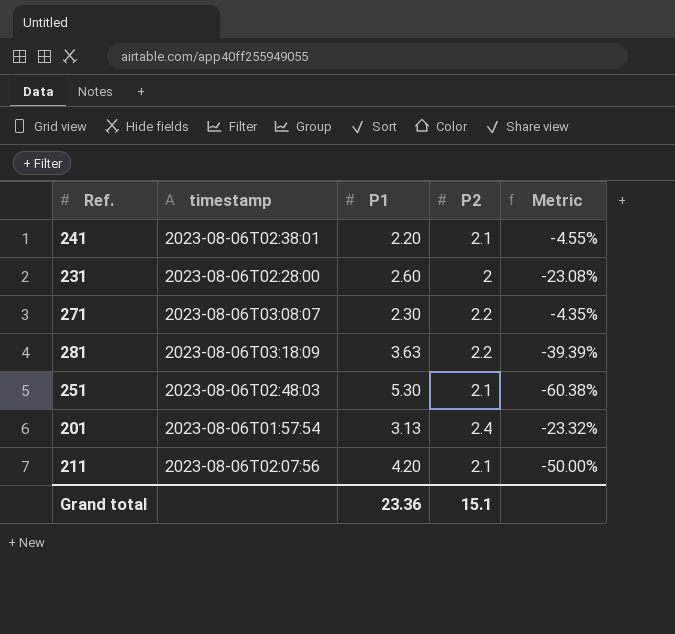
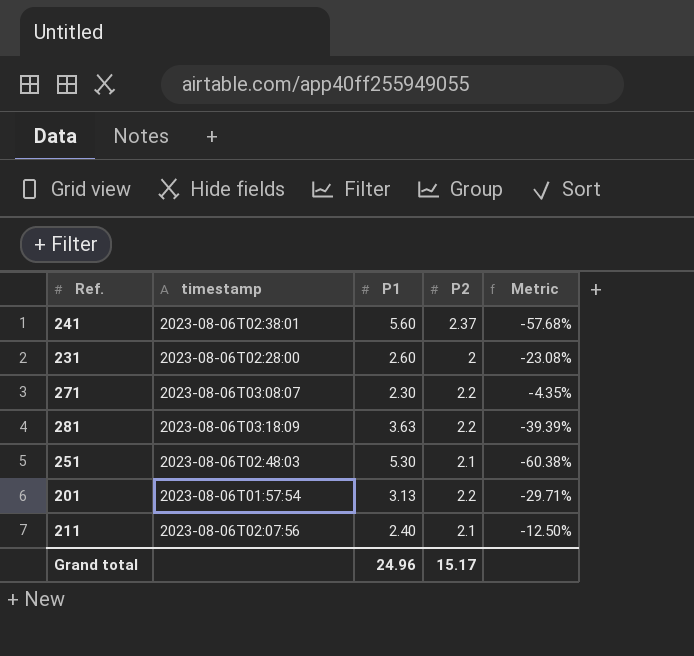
241 | P1: 2.20 -> 5.60
241 | P2: 2.1 -> 2.37
241 | Metric: -4.55% -> -57.68%
201 | P2: 2.4 -> 2.2
201 | Metric: -23.32% -> -29.71%
211 | P1: 4.20 -> 2.40
211 | Metric: -50.00% -> -12.50%
Grand total | P1: 23.36 -> 24.96
Grand total | P2: 15.1 -> 15.17

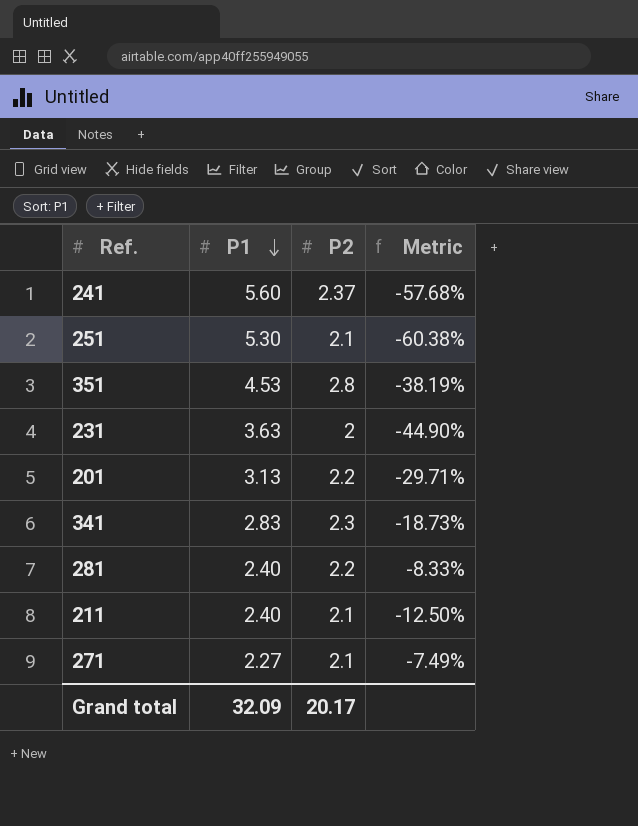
row order: none -> P1 descending
column timestamp | position: 2 -> none
row 351: none -> 4.53 | 2.8 | -38.19%
231 | P1: 2.60 -> 3.63
231 | Metric: -23.08% -> -44.90%
row 341: none -> 2.83 | 2.3 | -18.73%
281 | P1: 3.63 -> 2.40
281 | Metric: -39.39% -> -8.33%
271 | P1: 2.30 -> 2.27
271 | P2: 2.2 -> 2.1
271 | Metric: -4.35% -> -7.49%
Grand total | P1: 24.96 -> 32.09
Grand total | P2: 15.17 -> 20.17

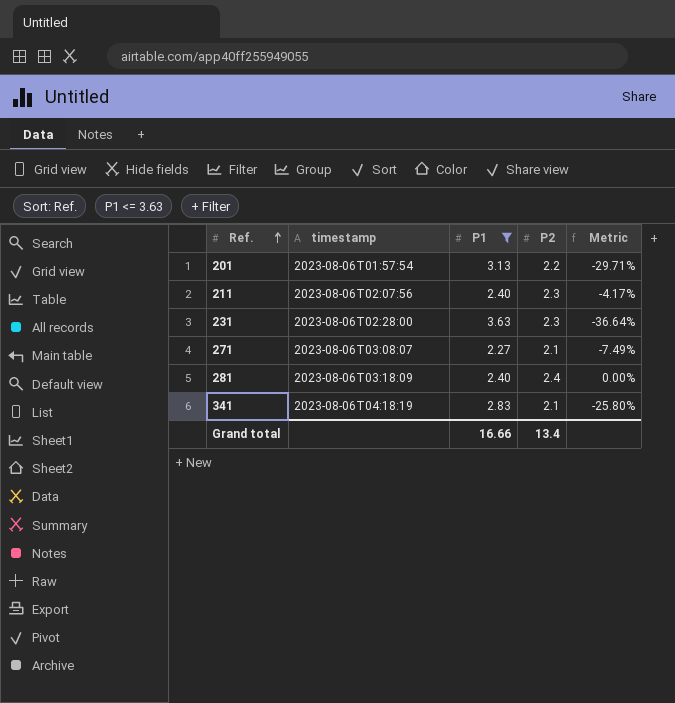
filter: none -> P1 <= 3.63
row order: P1 descending -> Ref. ascending
column timestamp | position: none -> 2
211 | P2: 2.1 -> 2.3
211 | Metric: -12.50% -> -4.17%
231 | P2: 2 -> 2.3
231 | Metric: -44.90% -> -36.64%
281 | P2: 2.2 -> 2.4
281 | Metric: -8.33% -> 0.00%
341 | P2: 2.3 -> 2.1
341 | Metric: -18.73% -> -25.80%
Grand total | P1: 32.09 -> 16.66
Grand total | P2: 20.17 -> 13.4

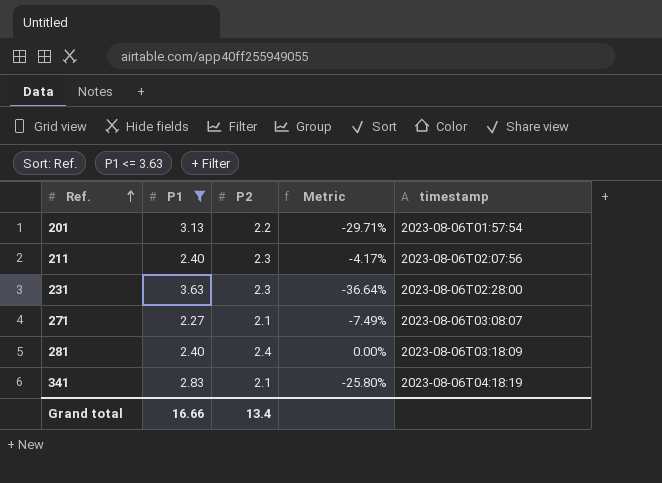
column timestamp | position: 2 -> 5

